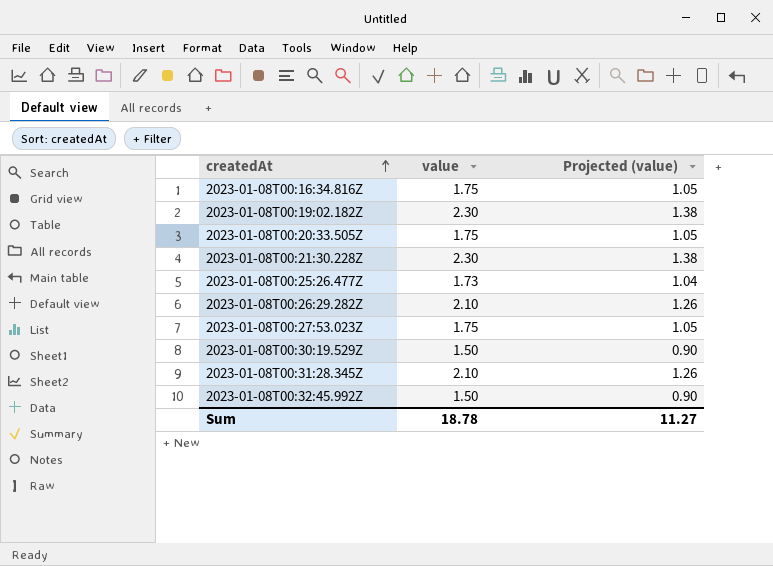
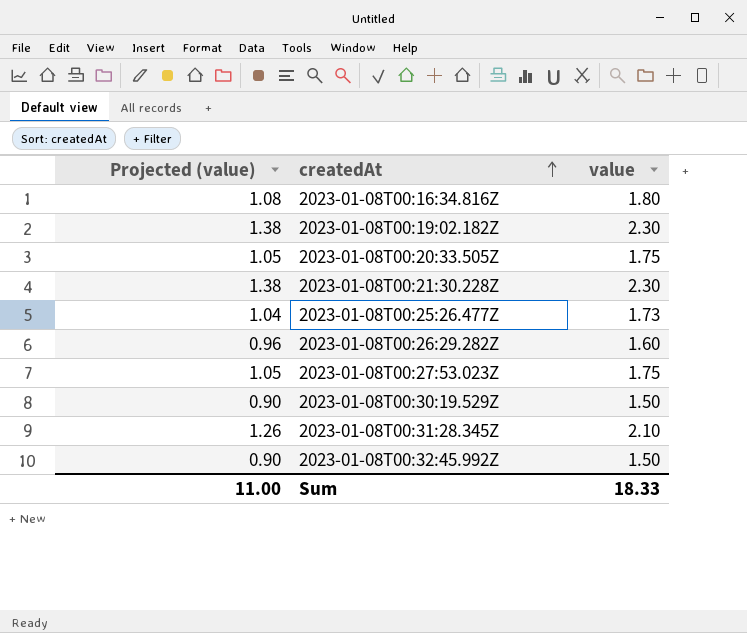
column Projected (value) | position: 3 -> 1
2023-01-08T00:16:34.816Z | Projected (value): 1.05 -> 1.08
2023-01-08T00:16:34.816Z | value: 1.75 -> 1.80
2023-01-08T00:26:29.282Z | Projected (value): 1.26 -> 0.96
2023-01-08T00:26:29.282Z | value: 2.10 -> 1.60
Sum | Projected (value): 11.27 -> 11.00
Sum | value: 18.78 -> 18.33

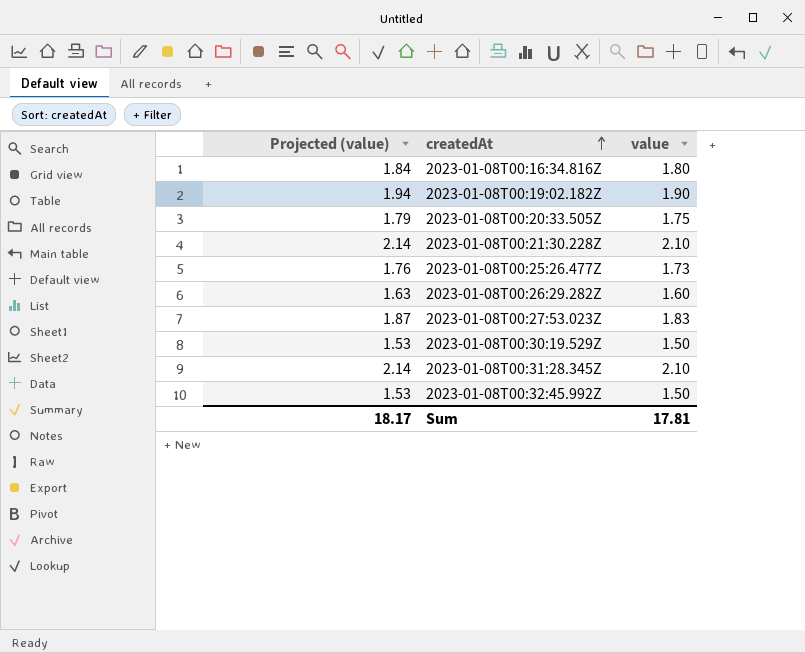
column Projected (value) | formula: [value] * 0.6 -> [value] * 1.02
2023-01-08T00:19:02.182Z | value: 2.30 -> 1.90
2023-01-08T00:21:30.228Z | value: 2.30 -> 2.10
2023-01-08T00:27:53.023Z | value: 1.75 -> 1.83
Sum | Projected (value): 11.00 -> 18.17
Sum | value: 18.33 -> 17.81

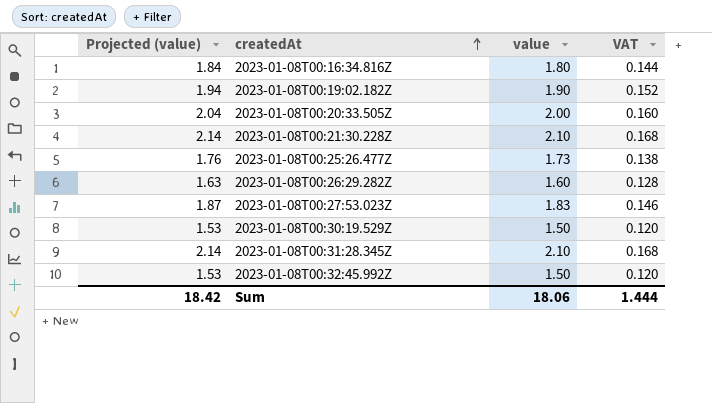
column VAT | formula: none -> [value] * 0.08
2023-01-08T00:20:33.505Z | Projected (value): 1.79 -> 2.04
2023-01-08T00:20:33.505Z | value: 1.75 -> 2.00
Sum | Projected (value): 18.17 -> 18.42
Sum | value: 17.81 -> 18.06

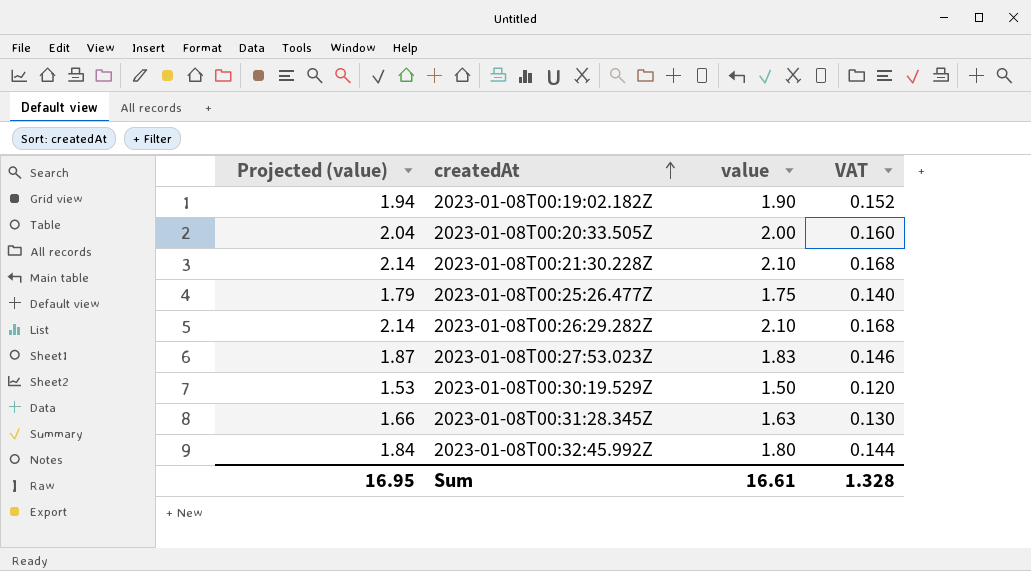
row 2023-01-08T00:16:34.816Z: 1.84 | 1.80 | 0.144 -> none
2023-01-08T00:25:26.477Z | Projected (value): 1.76 -> 1.79
2023-01-08T00:25:26.477Z | value: 1.73 -> 1.75
2023-01-08T00:25:26.477Z | VAT: 0.138 -> 0.140
2023-01-08T00:26:29.282Z | Projected (value): 1.63 -> 2.14
2023-01-08T00:26:29.282Z | value: 1.60 -> 2.10
2023-01-08T00:26:29.282Z | VAT: 0.128 -> 0.168
2023-01-08T00:31:28.345Z | Projected (value): 2.14 -> 1.66
2023-01-08T00:31:28.345Z | value: 2.10 -> 1.63
2023-01-08T00:31:28.345Z | VAT: 0.168 -> 0.130
2023-01-08T00:32:45.992Z | Projected (value): 1.53 -> 1.84
2023-01-08T00:32:45.992Z | value: 1.50 -> 1.80
2023-01-08T00:32:45.992Z | VAT: 0.120 -> 0.144
Sum | Projected (value): 18.42 -> 16.95
Sum | value: 18.06 -> 16.61
Sum | VAT: 1.444 -> 1.328

